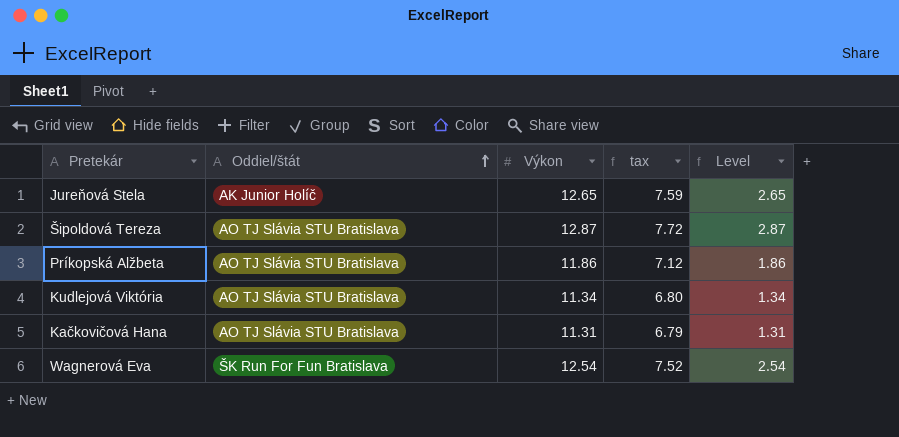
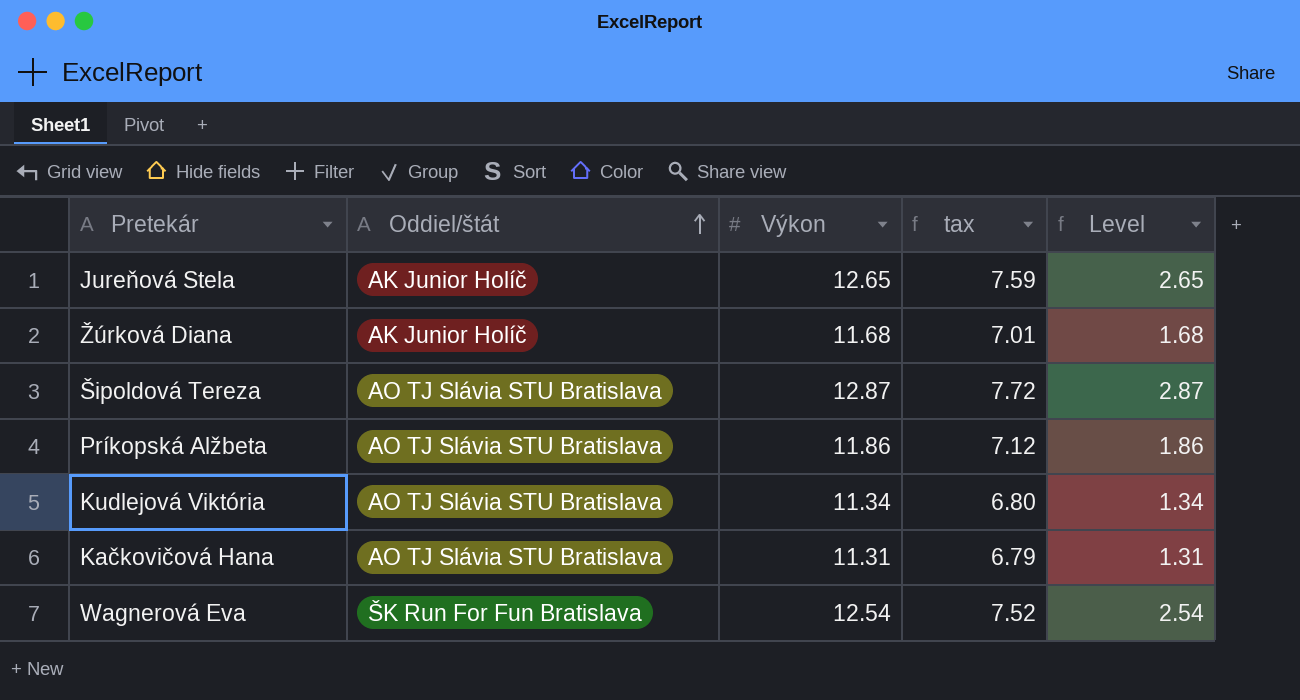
row Žúrková Diana: none -> AK Junior Holíč | 11.68 | 7.01 | 1.68

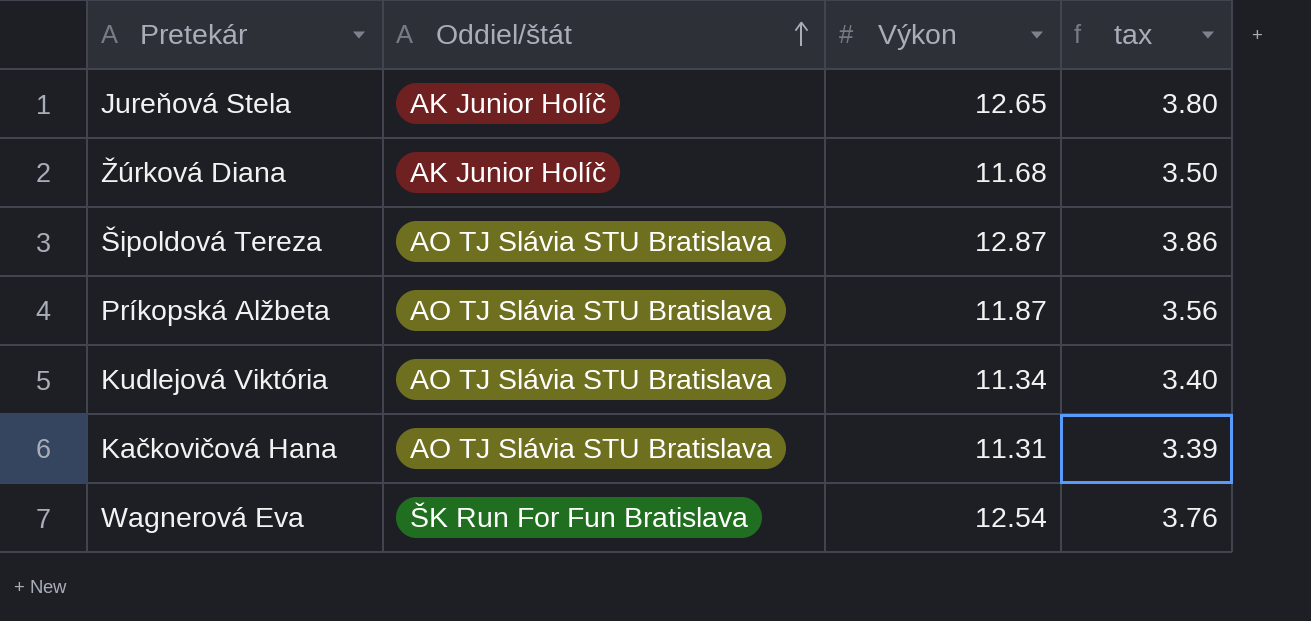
column Level | formula: [Výkon] - 10 -> none
column tax | formula: [Výkon] * 0.6 -> [Výkon] * 0.3
Príkopská Alžbeta | Výkon: 11.86 -> 11.87

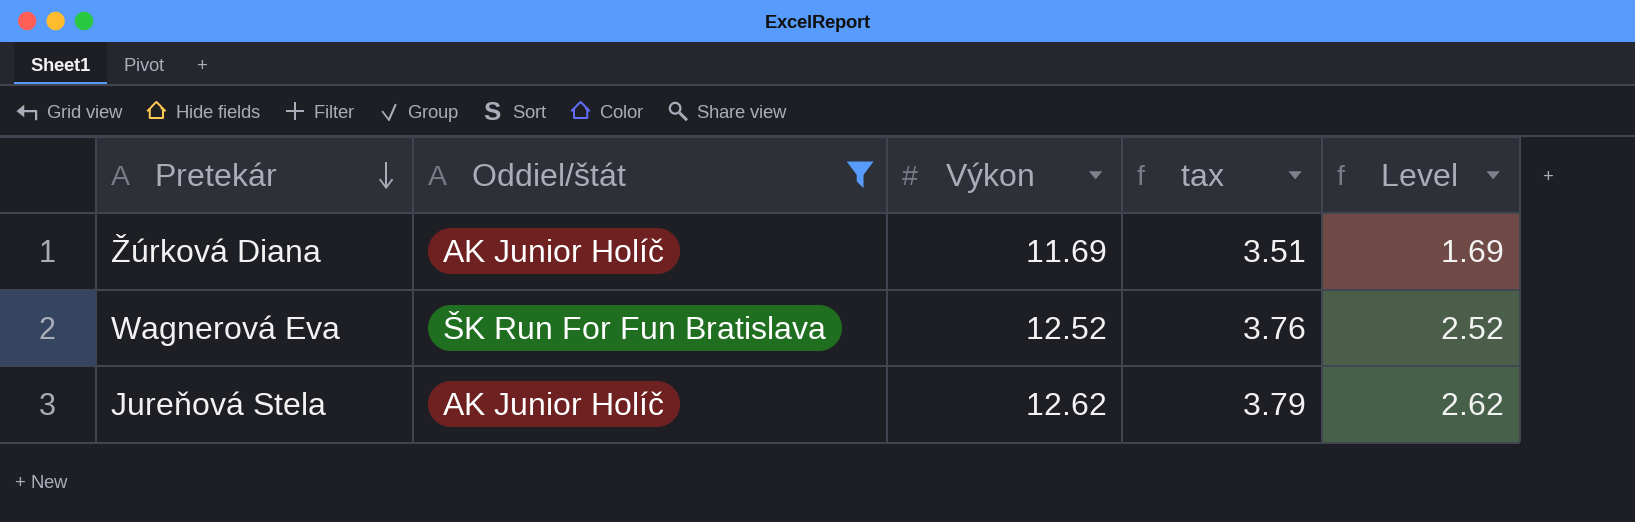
filter: none -> Oddiel/štát != AO TJ Slávia STU Bratislava
row order: Oddiel/štát ascending -> Pretekár descending
column Level | formula: none -> [Výkon] - 10
Žúrková Diana | Výkon: 11.68 -> 11.69
Žúrková Diana | tax: 3.50 -> 3.51
Wagnerová Eva | Výkon: 12.54 -> 12.52
Jureňová Stela | Výkon: 12.65 -> 12.62
Jureňová Stela | tax: 3.80 -> 3.79

